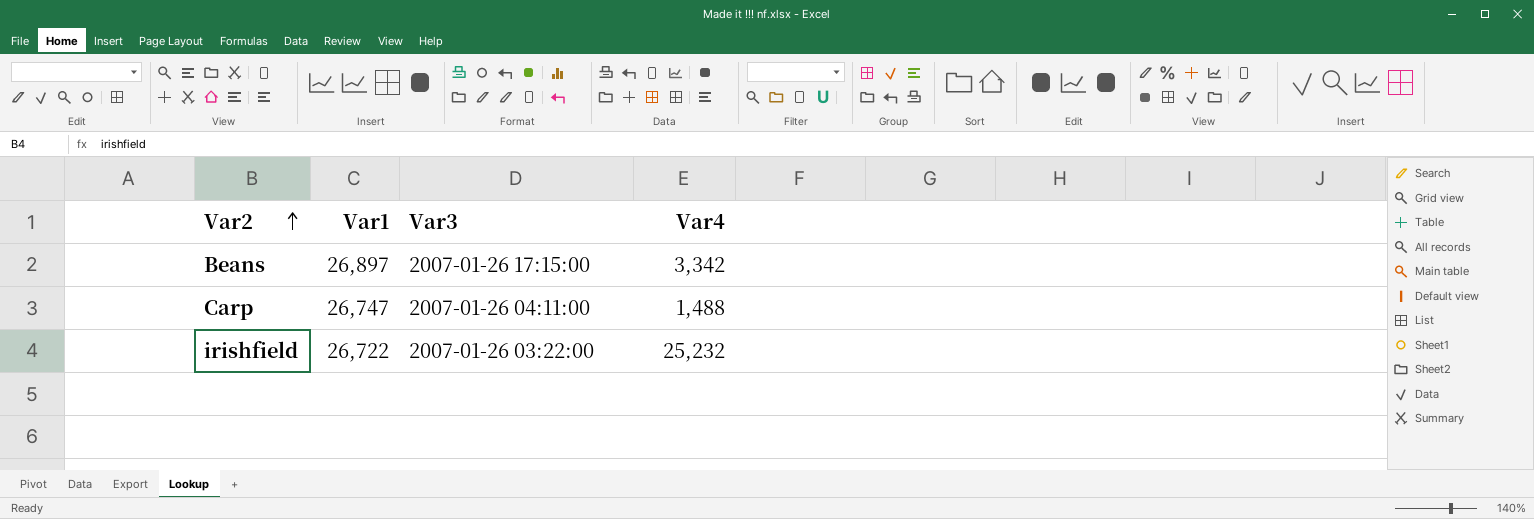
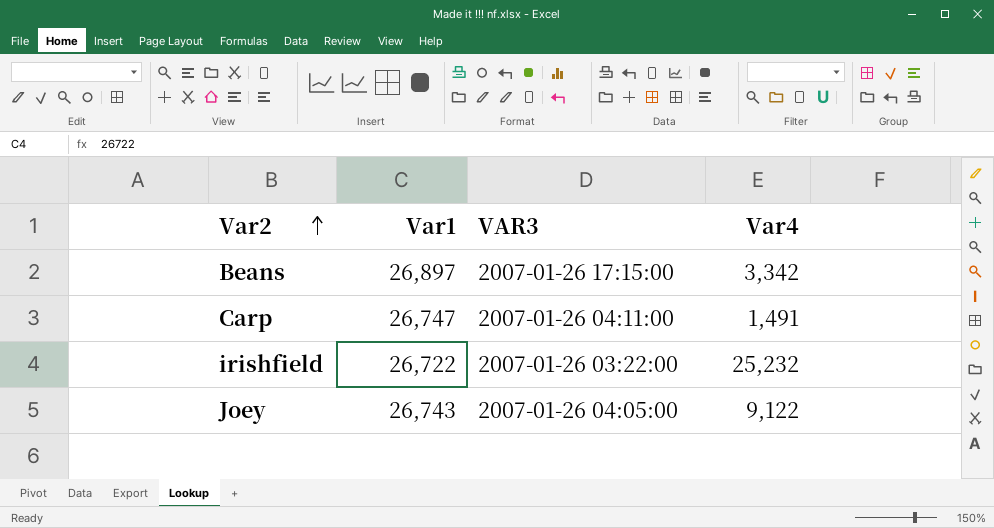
column name: Var3 -> VAR3
Carp | Var4: 1,488 -> 1,491
row Joey: none -> 26,743 | 2007-01-26 04:05:00 | 9,122

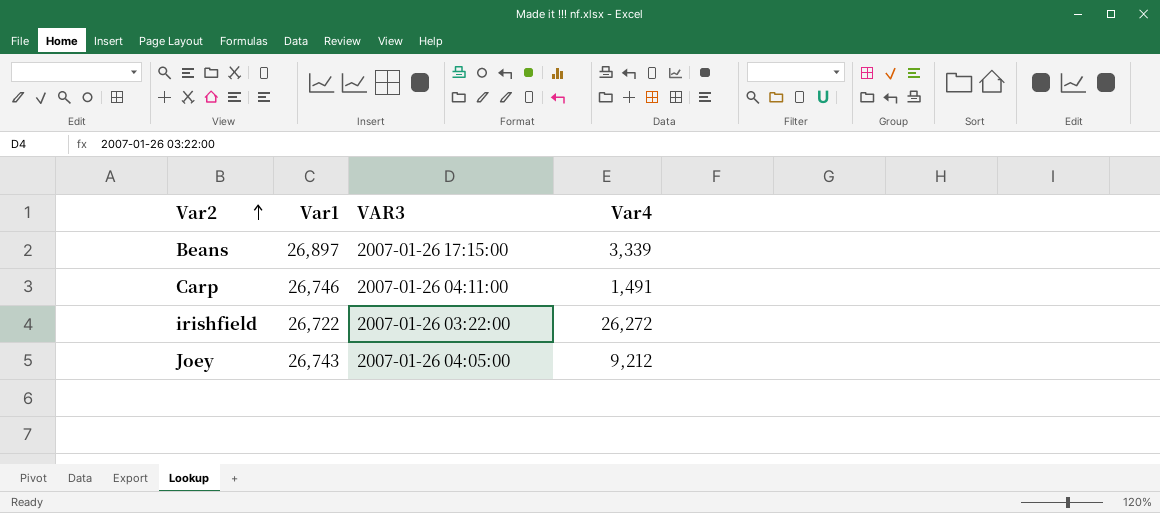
Beans | Var4: 3,342 -> 3,339
Carp | Var1: 26,747 -> 26,746
irishfield | Var4: 25,232 -> 26,272
Joey | Var4: 9,122 -> 9,212

